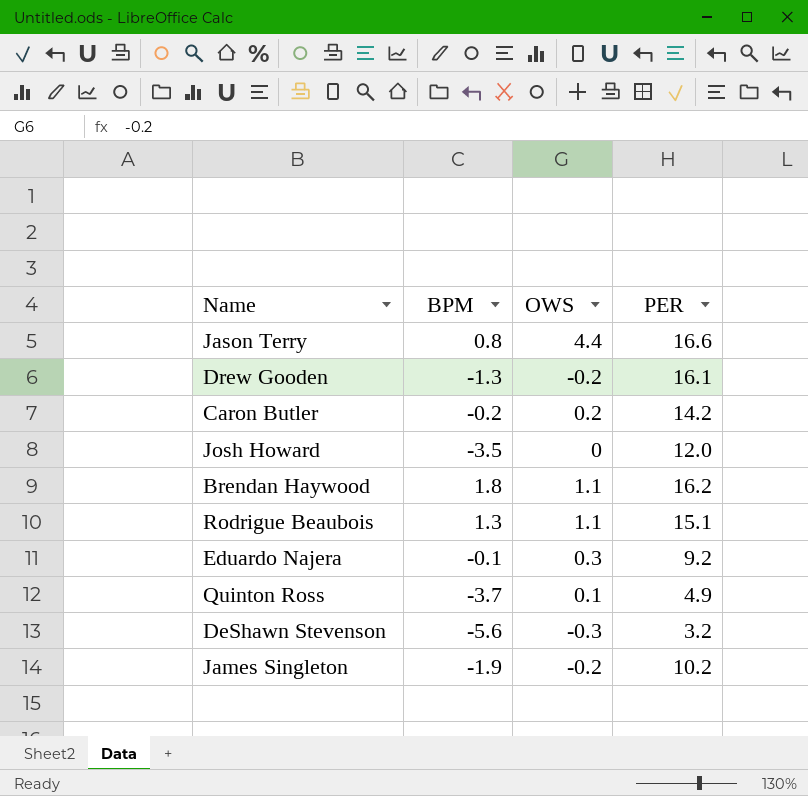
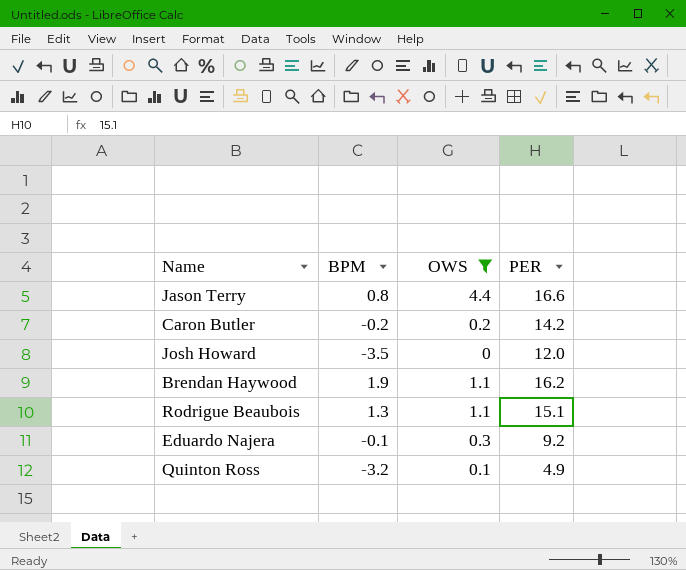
filter: none -> OWS >= 0
Brendan Haywood | BPM: 1.8 -> 1.9
Quinton Ross | BPM: -3.7 -> -3.2

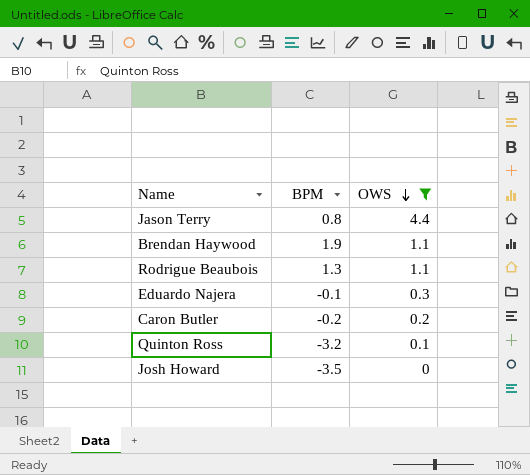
row order: none -> OWS descending
column PER | position: 4 -> none

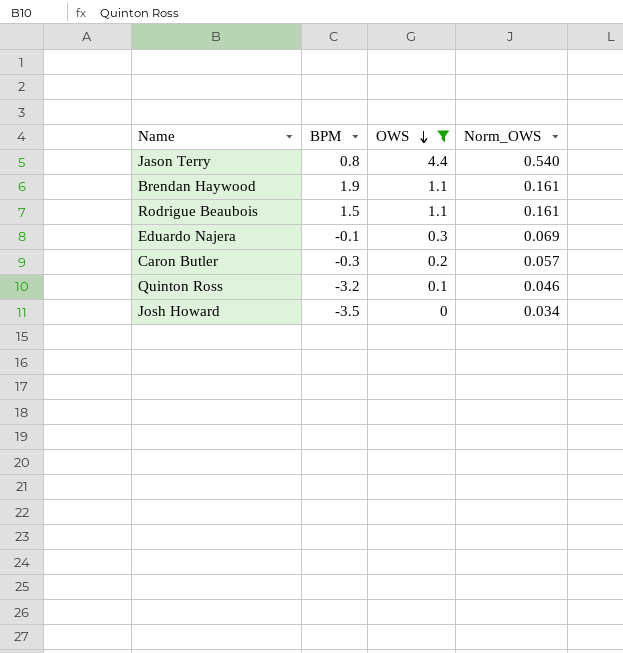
column Norm_OWS | position: none -> 4
Rodrigue Beaubois | BPM: 1.3 -> 1.5
Caron Butler | BPM: -0.2 -> -0.3

